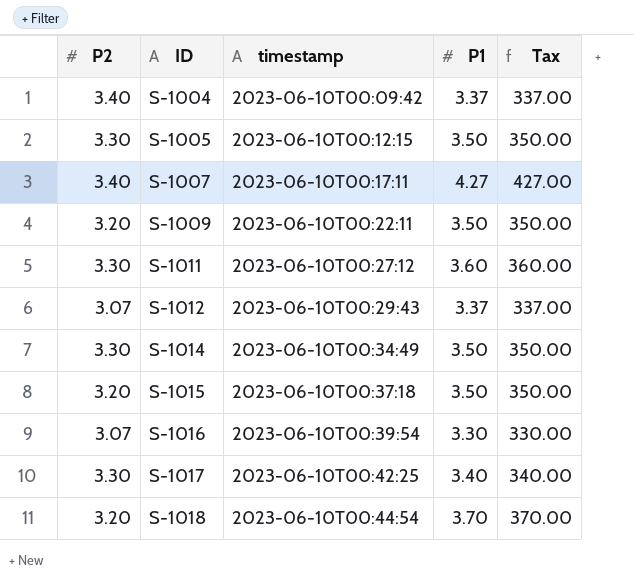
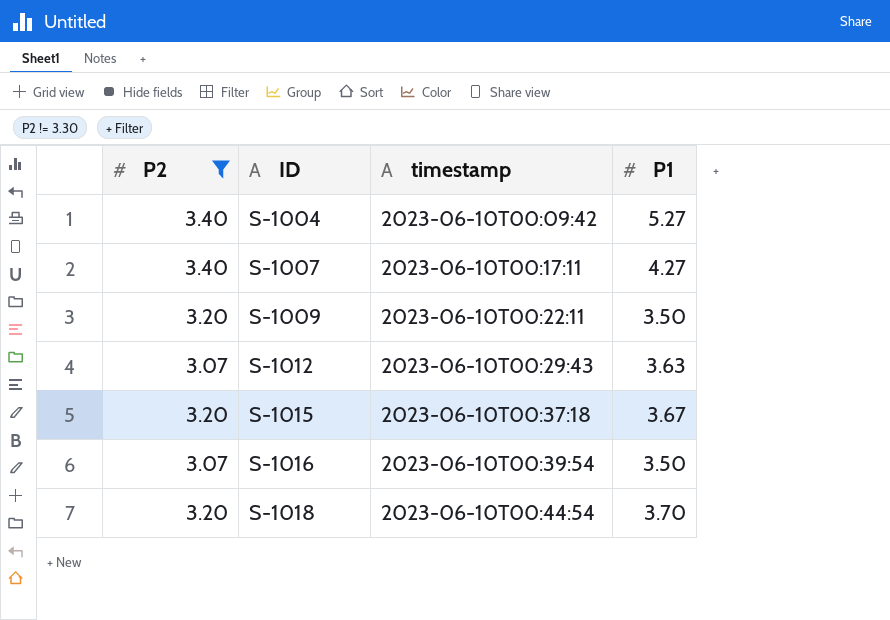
filter: none -> P2 != 3.30
column Tax | formula: [P1] * 100 -> none
S-1004 | P1: 3.37 -> 5.27
S-1012 | P1: 3.37 -> 3.63
S-1015 | P1: 3.50 -> 3.67
S-1016 | P1: 3.30 -> 3.50

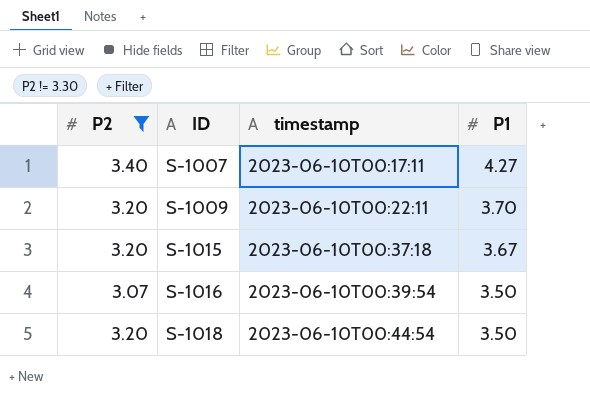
row S-1004: 3.40 | 2023-06-10T00:09:42 | 5.27 -> none
row S-1012: 3.07 | 2023-06-10T00:29:43 | 3.63 -> none
S-1009 | P1: 3.50 -> 3.70
S-1018 | P1: 3.70 -> 3.50

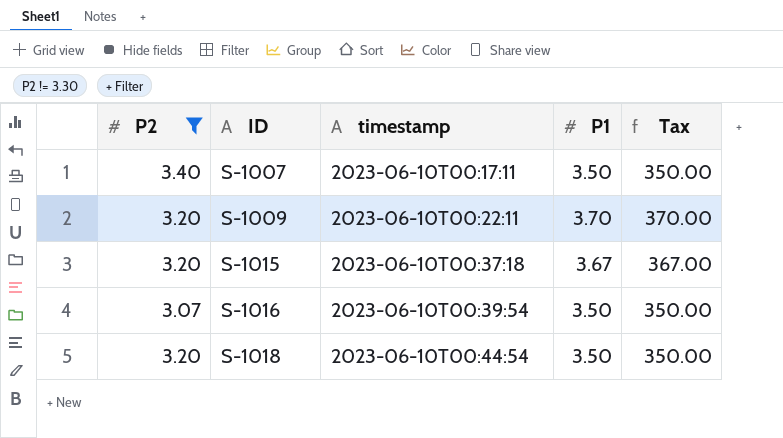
column Tax | formula: none -> [P1] * 100
S-1007 | P1: 4.27 -> 3.50

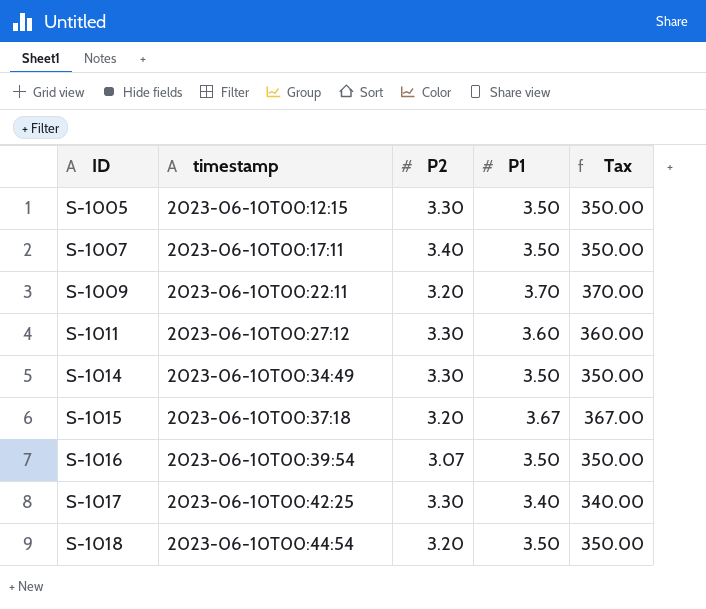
filter: P2 != 3.30 -> none
column P2 | position: 1 -> 3

